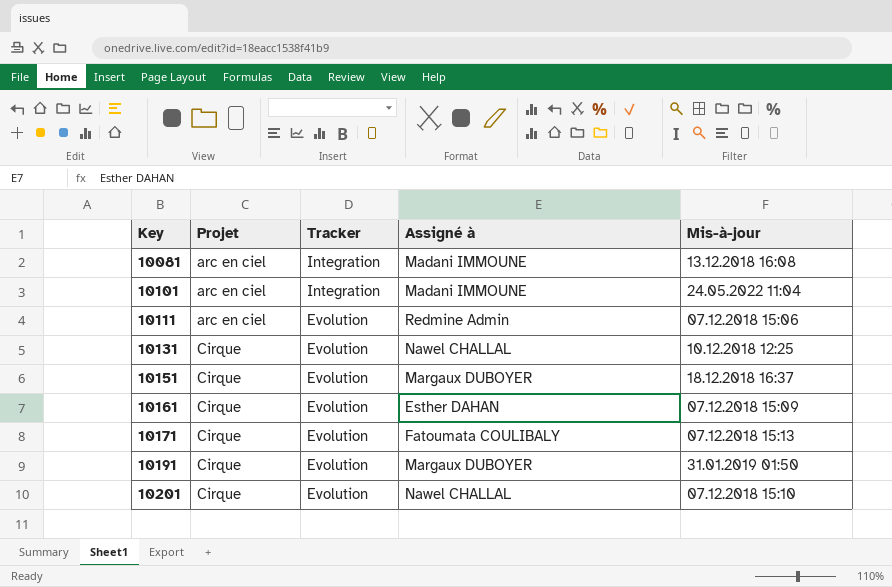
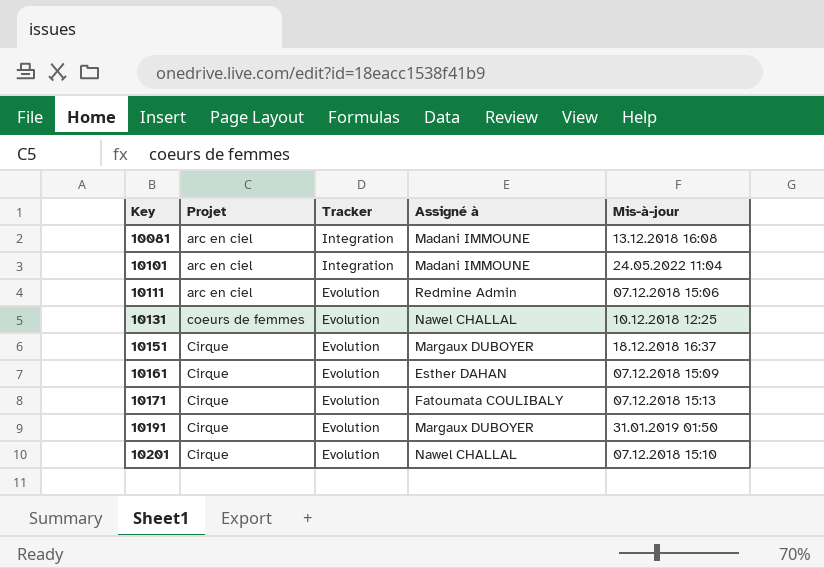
10131 | Projet: Cirque -> coeurs de femmes

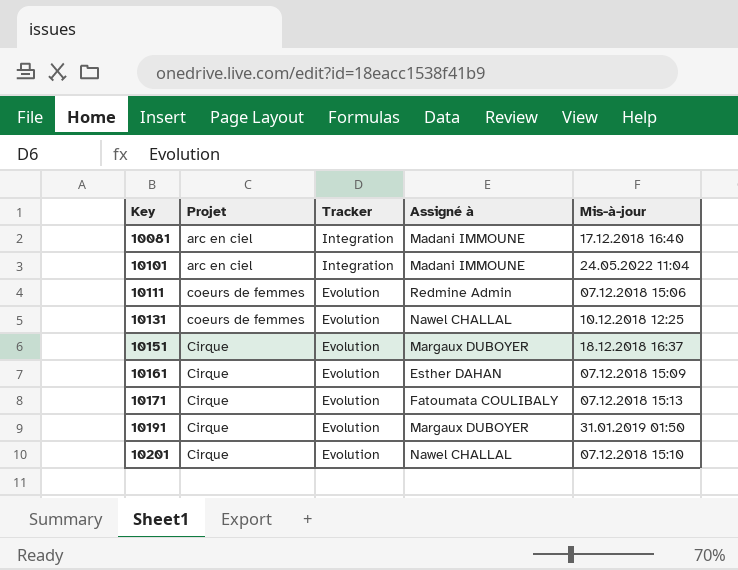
10081 | Mis-à-jour: 13.12.2018 16:08 -> 17.12.2018 16:40
10111 | Projet: arc en ciel -> coeurs de femmes

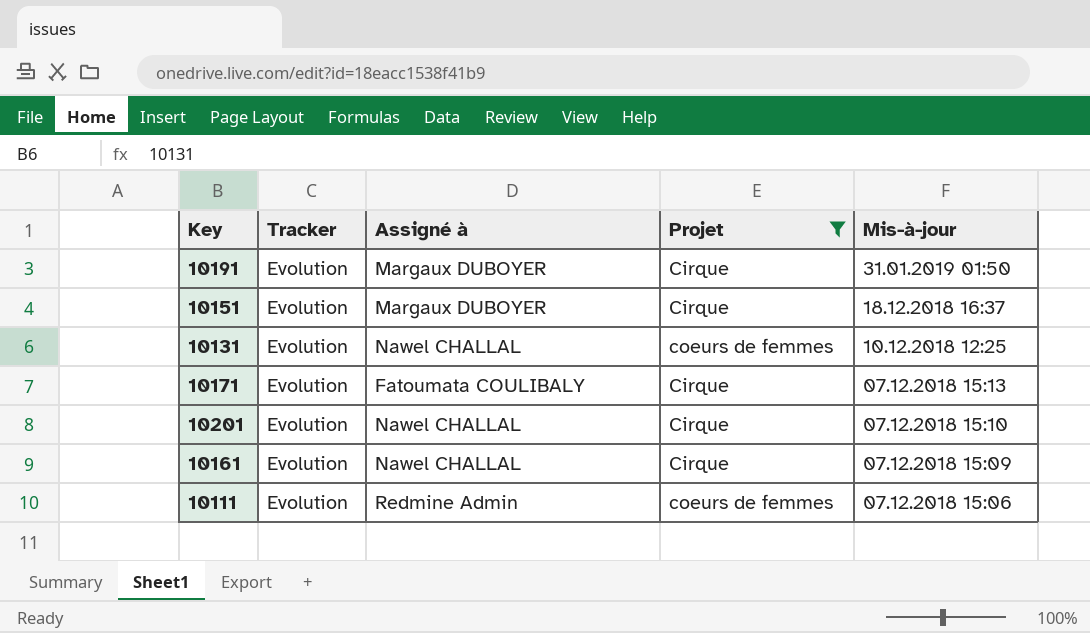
filter: none -> Projet != arc en ciel
row order: Key ascending -> Mis-à-jour descending
column Projet | position: 2 -> 4
10161 | Assigné à: Esther DAHAN -> Nawel CHALLAL

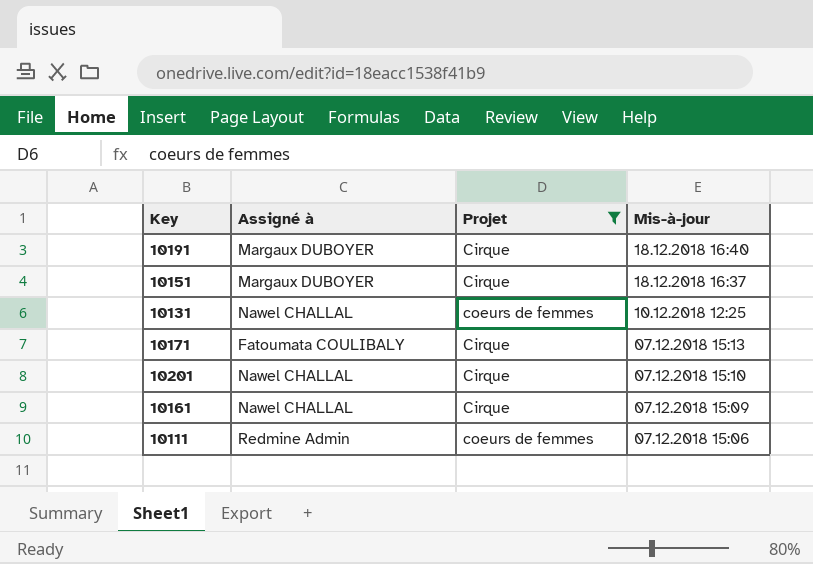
column Tracker | position: 2 -> none
10191 | Mis-à-jour: 31.01.2019 01:50 -> 18.12.2018 16:40

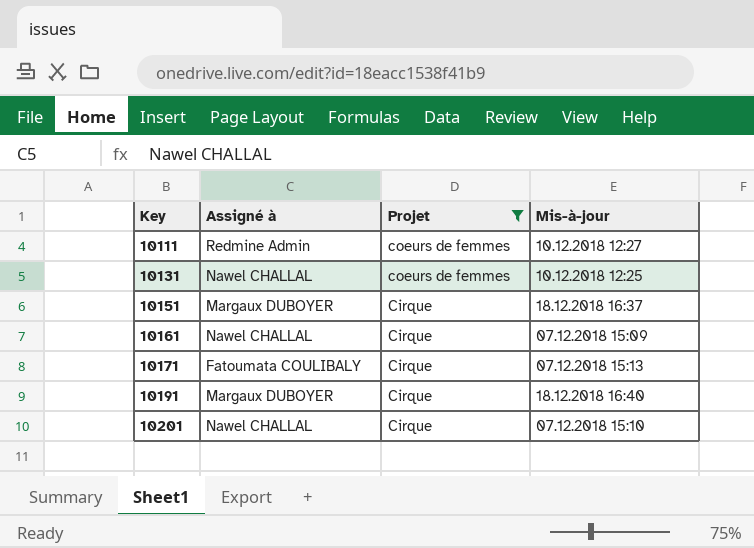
row order: Mis-à-jour descending -> Key ascending
10111 | Mis-à-jour: 07.12.2018 15:06 -> 10.12.2018 12:27

